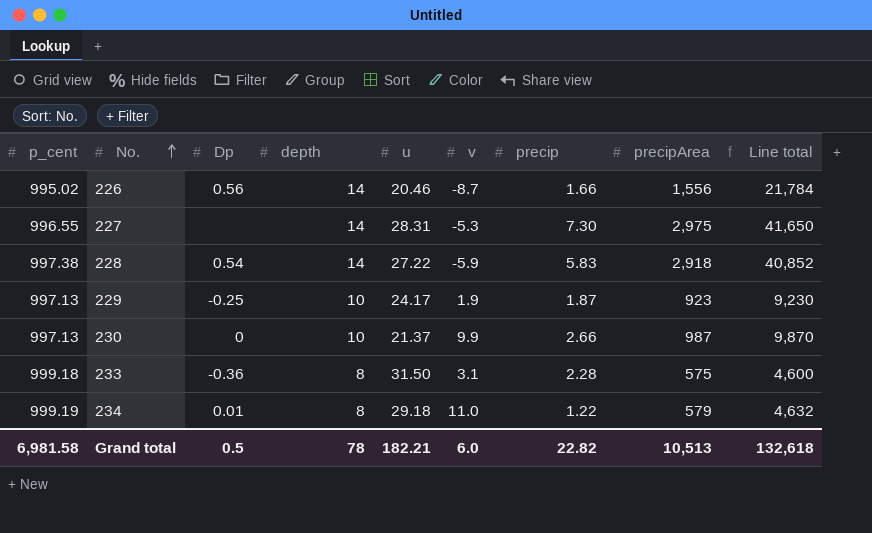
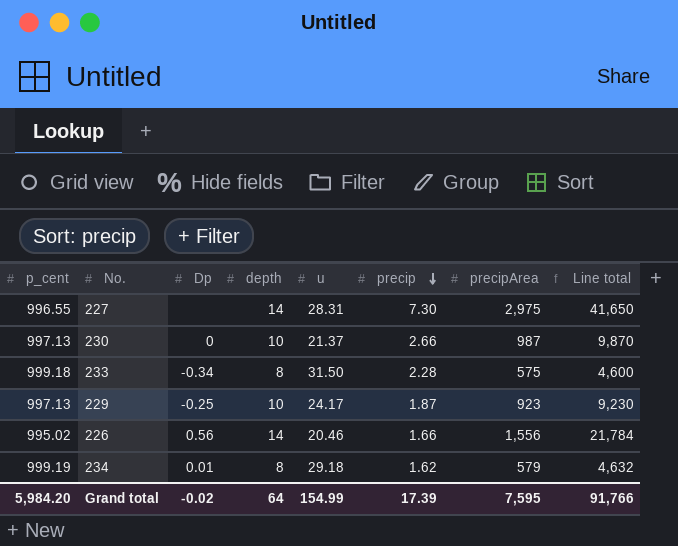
row order: No. ascending -> precip descending
column v | position: 6 -> none
row 228: 997.38 | 0.54 | 14 | 27.22 | -5.9 | 5.83 | 2,918 | 40,852 -> none
233 | Dp: -0.36 -> -0.34
234 | precip: 1.22 -> 1.62
Grand total | p_cent: 6,981.58 -> 5,984.20
Grand total | Dp: 0.5 -> -0.02
Grand total | depth: 78 -> 64
Grand total | u: 182.21 -> 154.99
Grand total | precip: 22.82 -> 17.39
Grand total | precipArea: 10,513 -> 7,595
Grand total | Line total: 132,618 -> 91,766

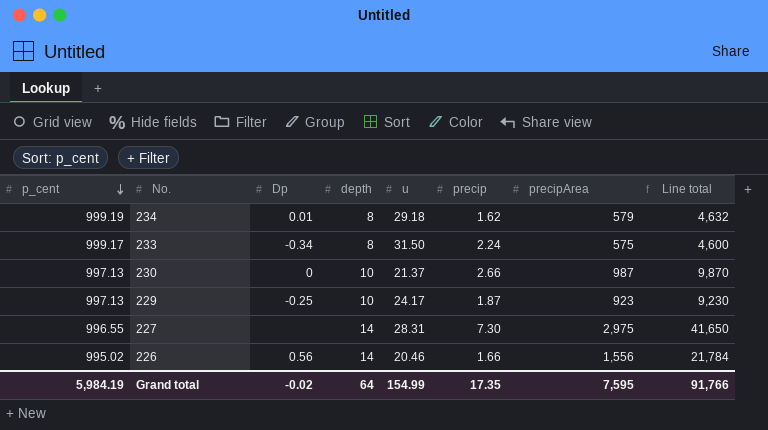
row order: precip descending -> p_cent descending
233 | p_cent: 999.18 -> 999.17
233 | precip: 2.28 -> 2.24
Grand total | p_cent: 5,984.20 -> 5,984.19
Grand total | precip: 17.39 -> 17.35

